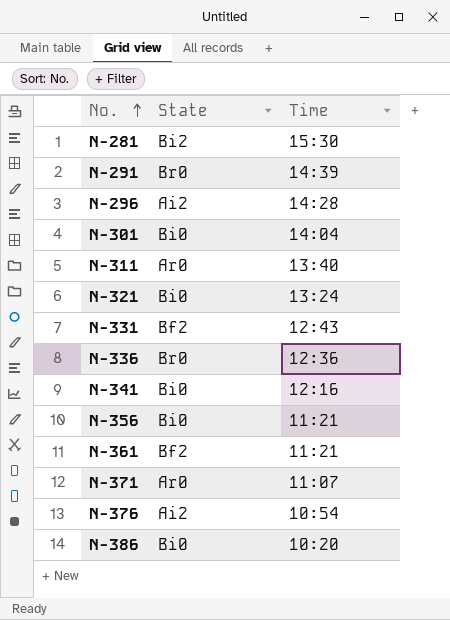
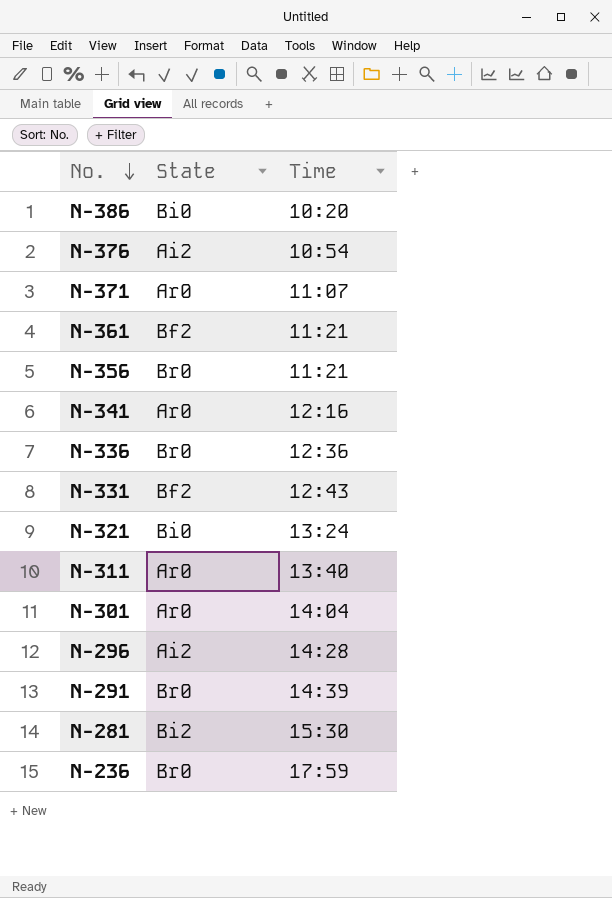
row order: No. ascending -> No. descending
N-356 | State: Bi0 -> Br0
N-341 | State: Bi0 -> Ar0
N-301 | State: Bi0 -> Ar0
row N-236: none -> Br0 | 17:59

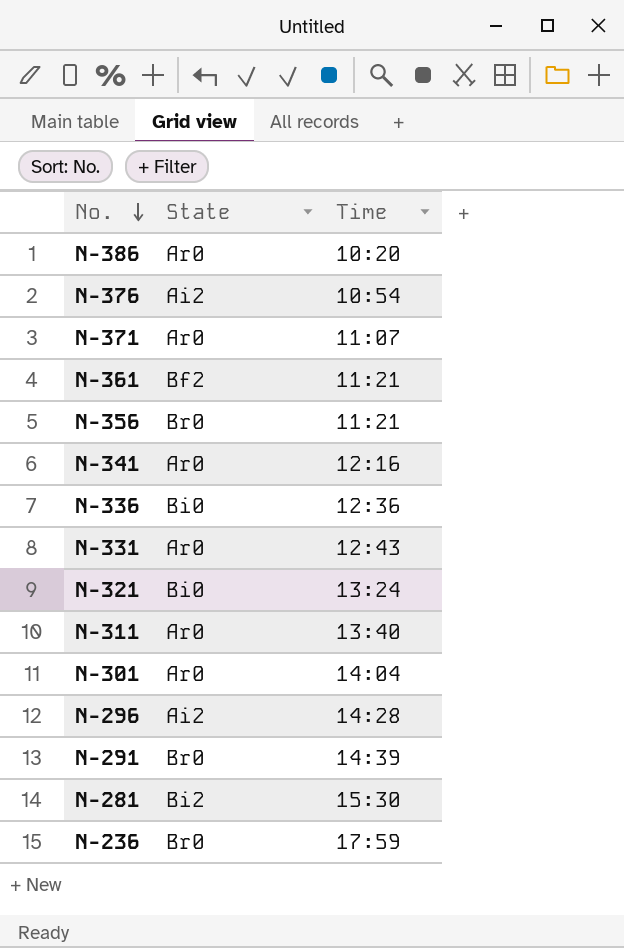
N-386 | State: Bi0 -> Ar0
N-336 | State: Br0 -> Bi0
N-331 | State: Bf2 -> Ar0

